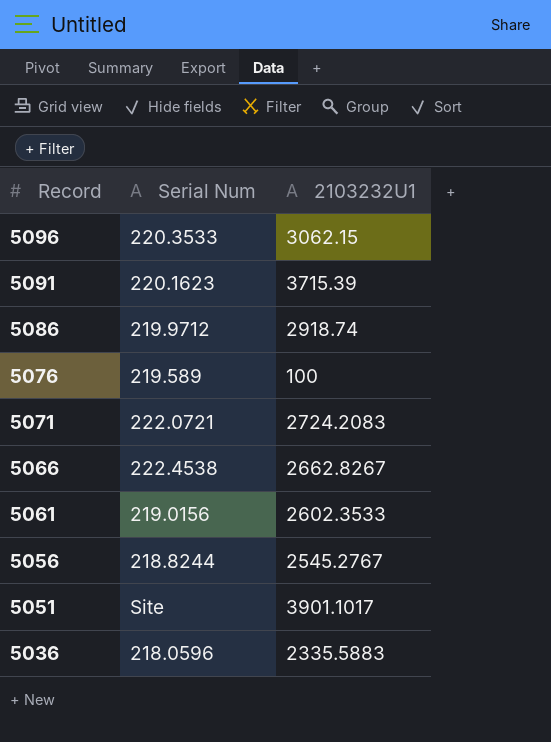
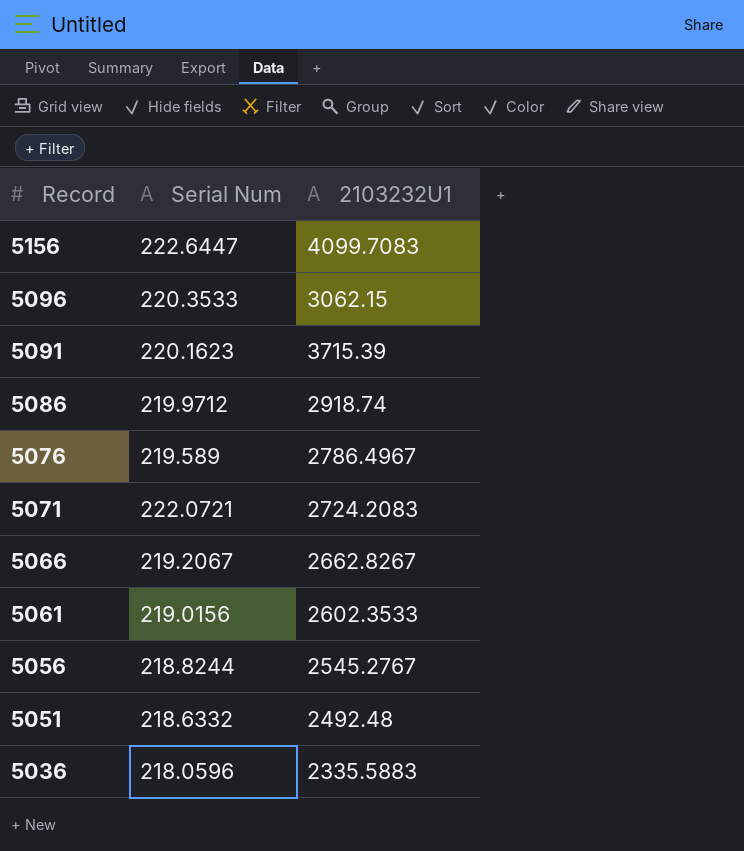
row 5156: none -> 222.6447 | 4099.7083
5076 | 2103232U1: 100 -> 2786.4967
5066 | Serial Num: 222.4538 -> 219.2067
5051 | Serial Num: Site -> 218.6332
5051 | 2103232U1: 3901.1017 -> 2492.48

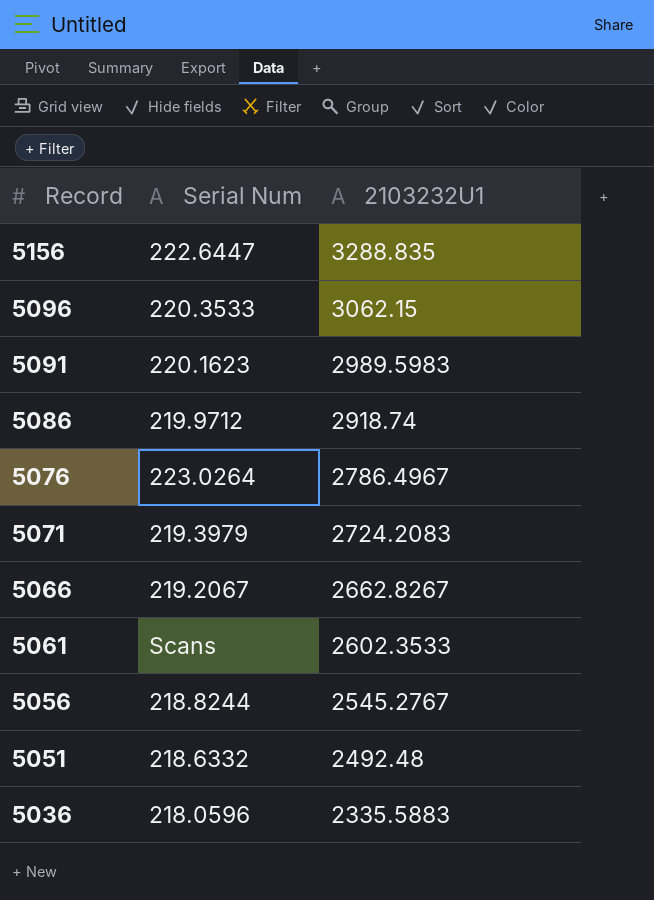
5156 | 2103232U1: 4099.7083 -> 3288.835
5091 | 2103232U1: 3715.39 -> 2989.5983
5076 | Serial Num: 219.589 -> 223.0264
5071 | Serial Num: 222.0721 -> 219.3979
5061 | Serial Num: 219.0156 -> Scans

